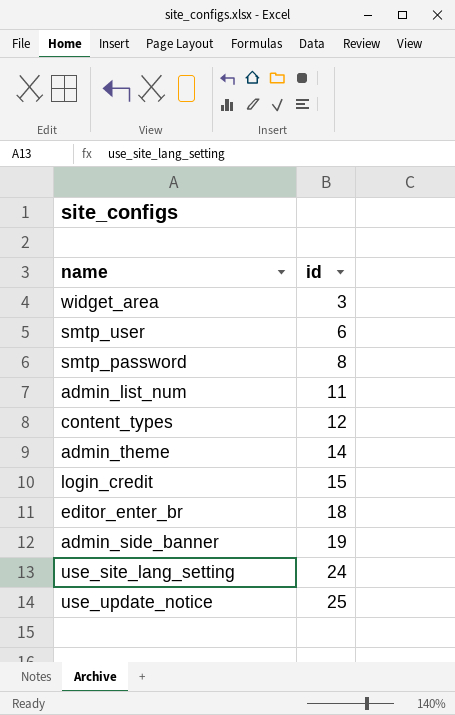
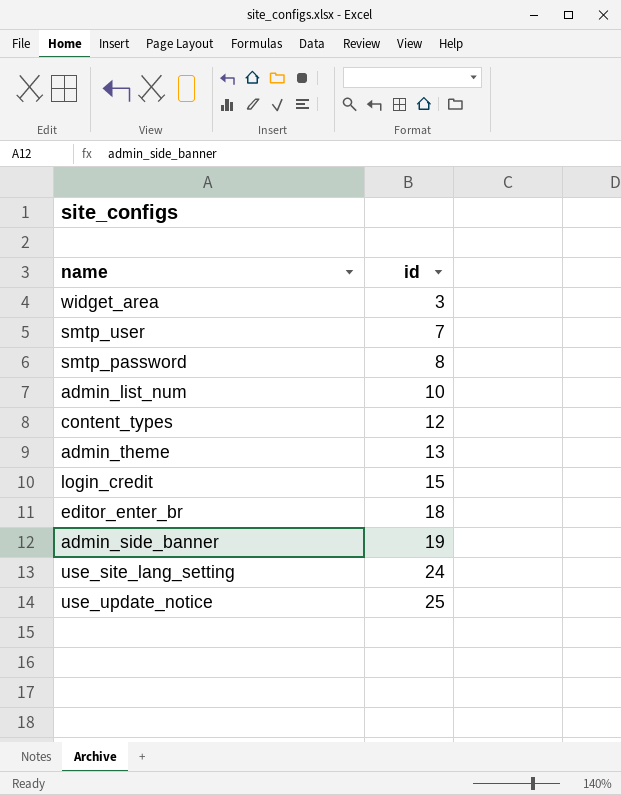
smtp_user | id: 6 -> 7
admin_list_num | id: 11 -> 10
admin_theme | id: 14 -> 13

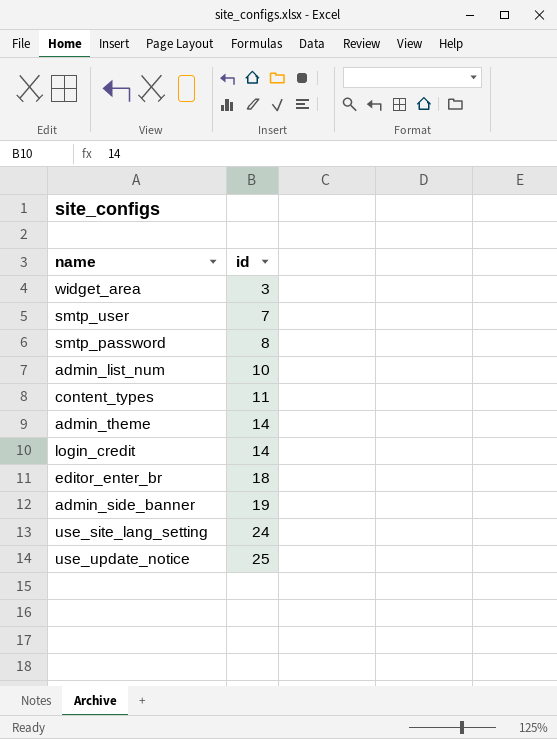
content_types | id: 12 -> 11
admin_theme | id: 13 -> 14
login_credit | id: 15 -> 14

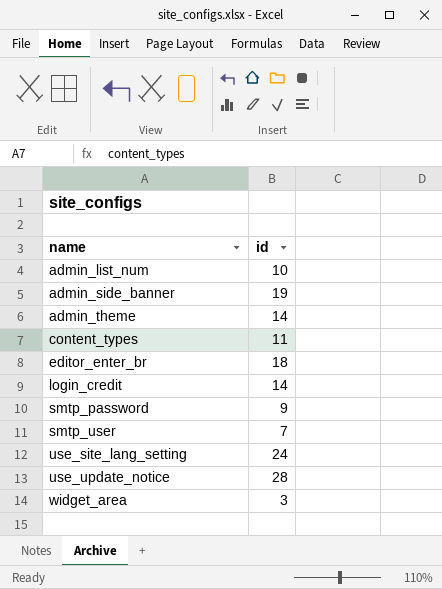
row order: id ascending -> name ascending
smtp_password | id: 8 -> 9
use_update_notice | id: 25 -> 28

